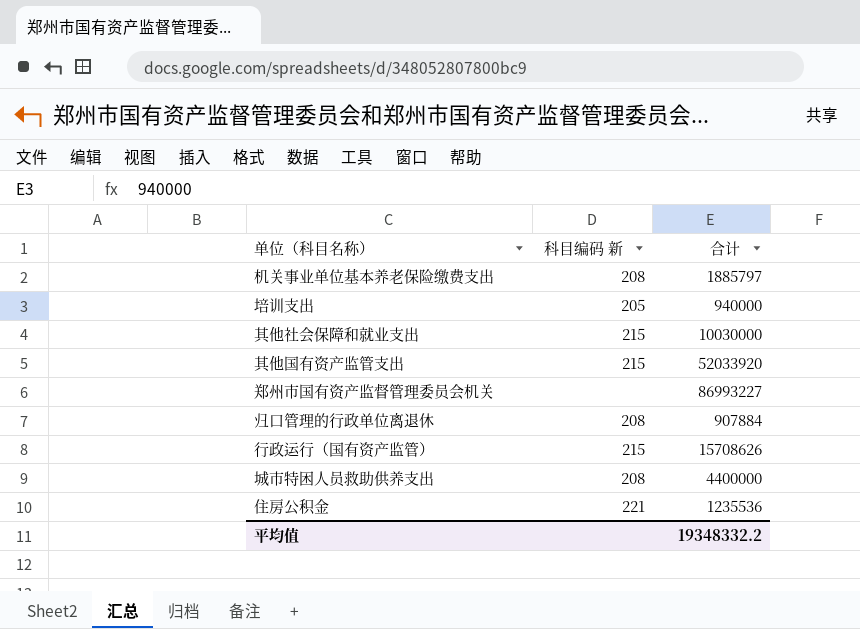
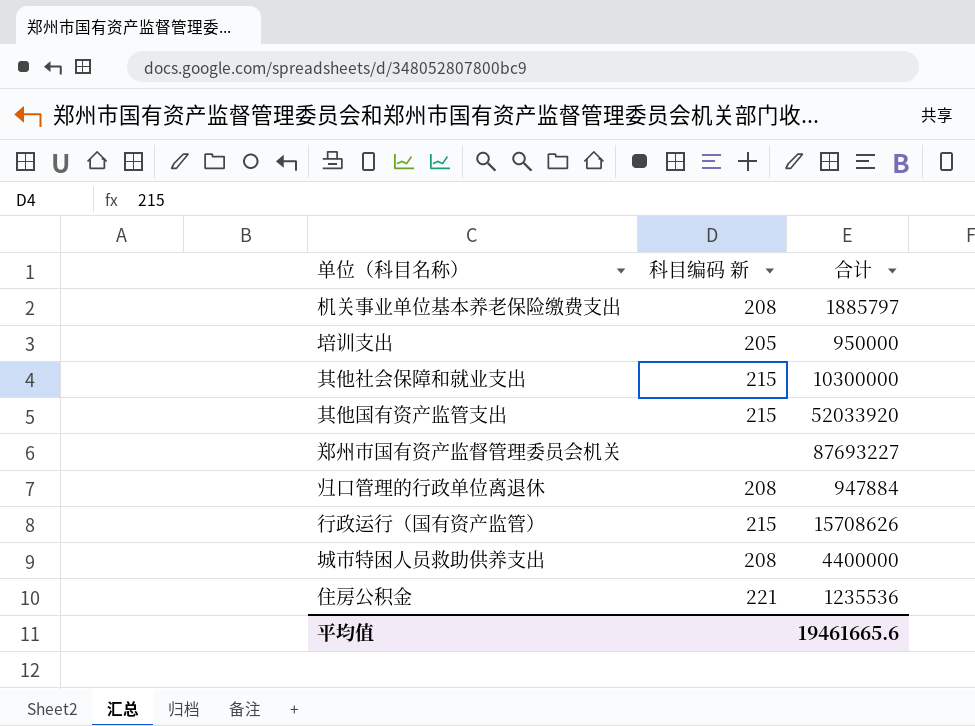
培训支出 | 合计: 940000 -> 950000
其他社会保障和就业支出 | 合计: 10030000 -> 10300000
郑州市国有资产监督管理委员会机关 | 合计: 86993227 -> 87693227
归口管理的行政单位离退休 | 合计: 907884 -> 947884
平均值 | 合计: 19348332.2 -> 19461665.6

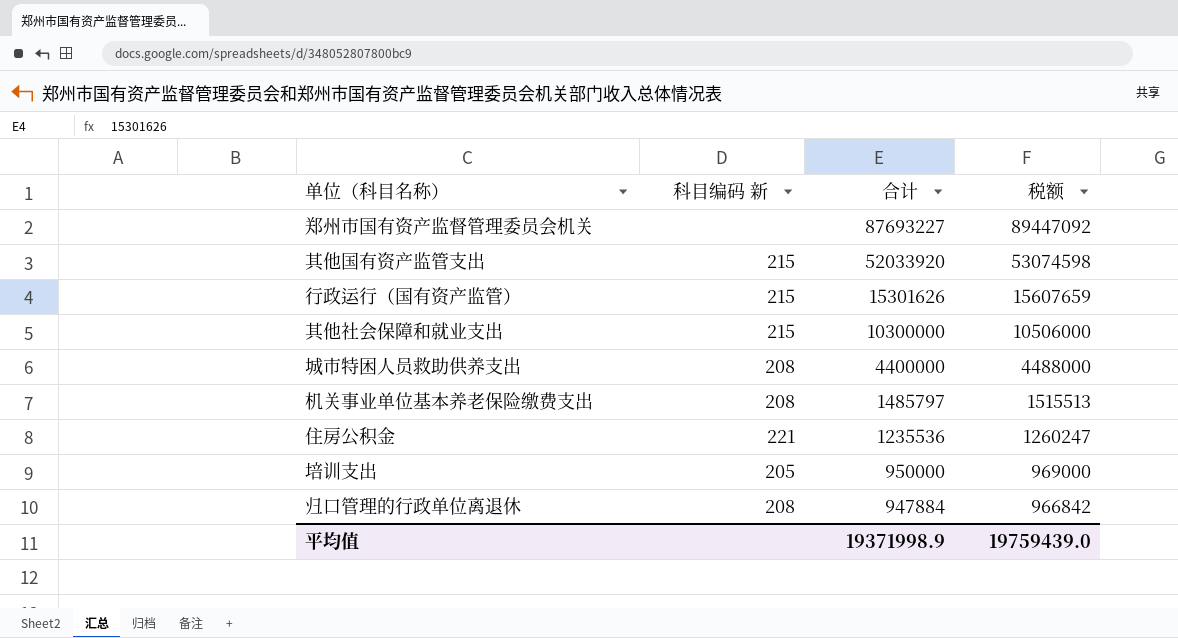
row order: none -> 合计 descending
column 税额 | formula: none -> [合计] * 1.02
行政运行（国有资产监管） | 合计: 15708626 -> 15301626
机关事业单位基本养老保险缴费支出 | 合计: 1885797 -> 1485797
平均值 | 合计: 19461665.6 -> 19371998.9

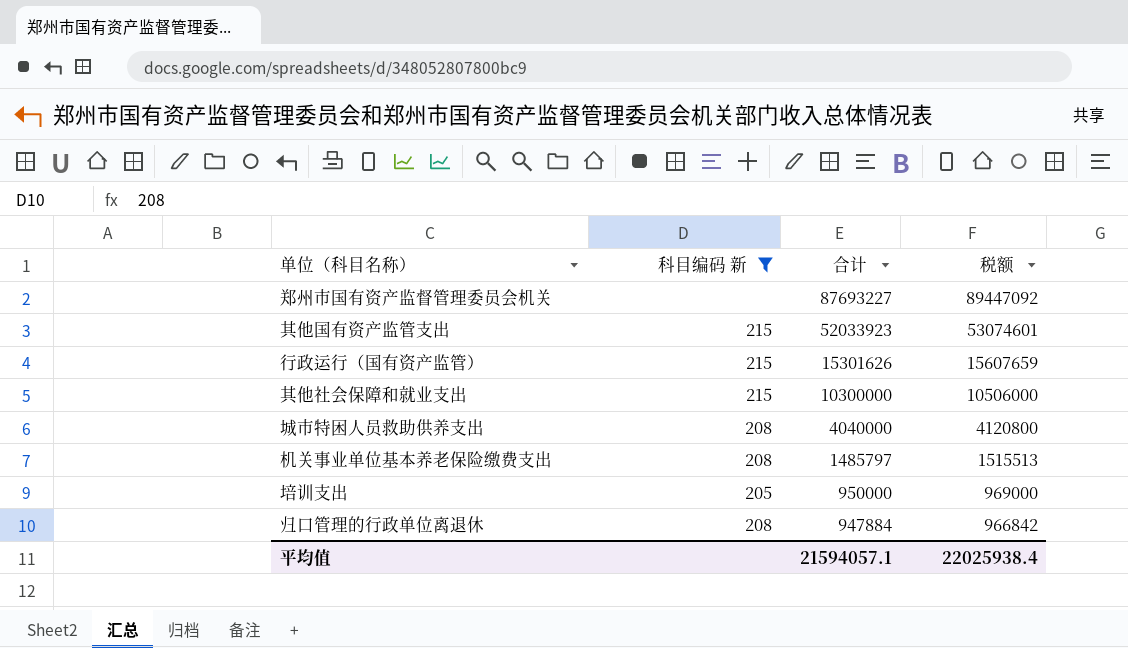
filter: none -> 科目编码 新 != 221
其他国有资产监管支出 | 合计: 52033920 -> 52033923
其他国有资产监管支出 | 税额: 53074598 -> 53074601
城市特困人员救助供养支出 | 合计: 4400000 -> 4040000
城市特困人员救助供养支出 | 税额: 4488000 -> 4120800
平均值 | 合计: 19371998.9 -> 21594057.1
平均值 | 税额: 19759439.0 -> 22025938.4

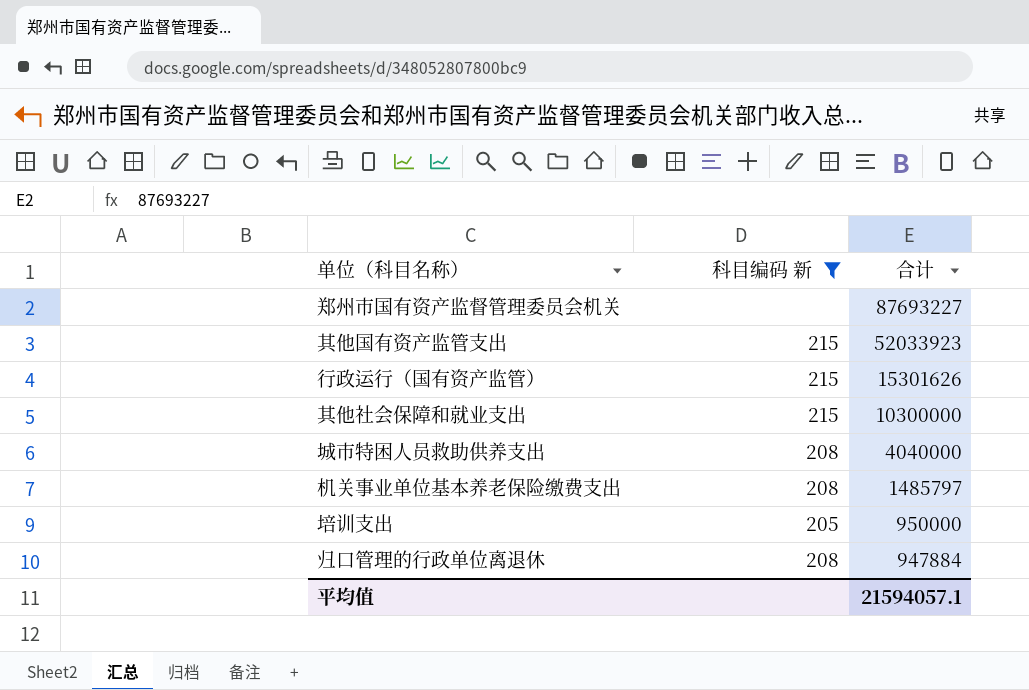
column 税额 | formula: [合计] * 1.02 -> none

